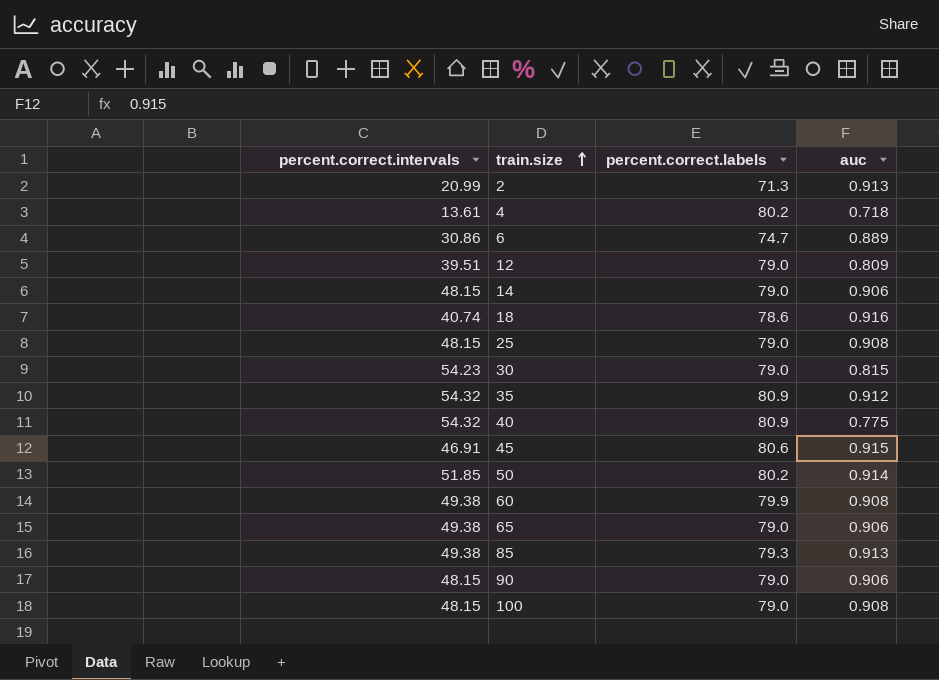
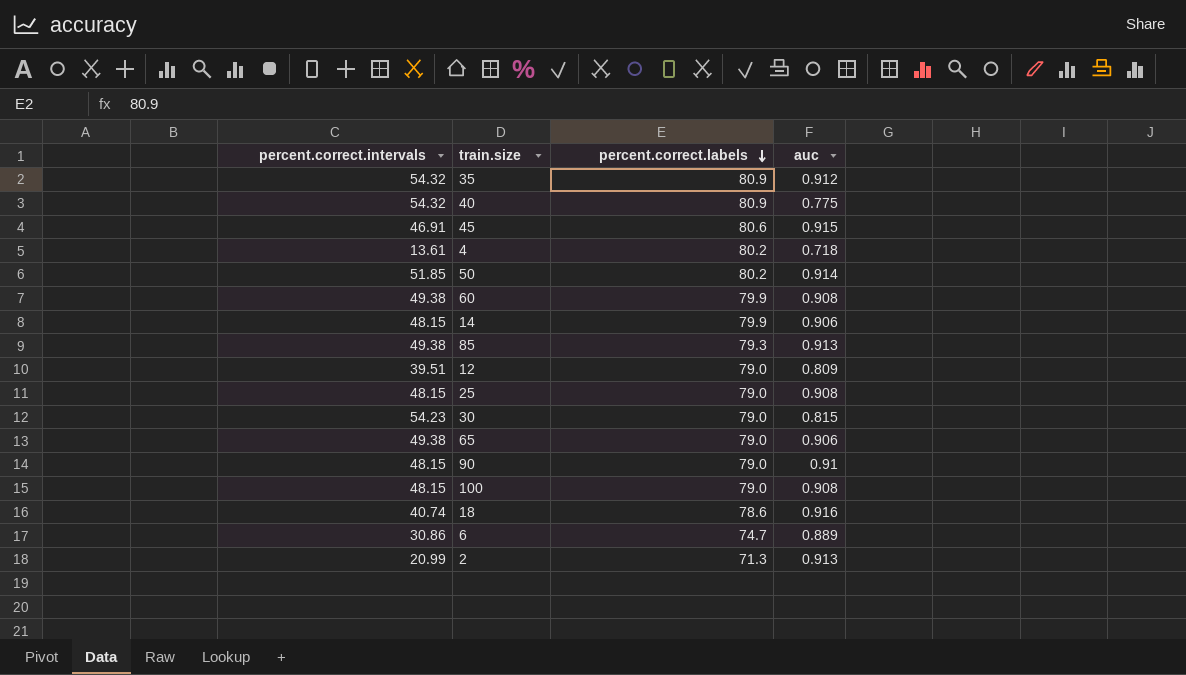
row order: train.size ascending -> percent.correct.labels descending
14 | percent.correct.labels: 79.0 -> 79.9
90 | auc: 0.906 -> 0.91

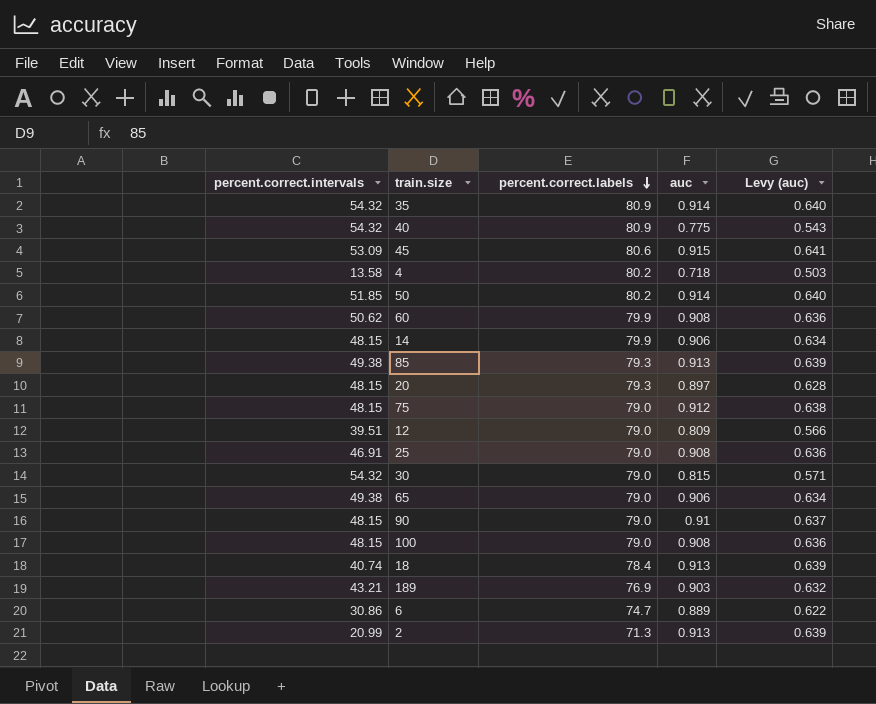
column Levy (auc) | formula: none -> [auc] * 0.7
35 | auc: 0.912 -> 0.914
45 | percent.correct.intervals: 46.91 -> 53.09
4 | percent.correct.intervals: 13.61 -> 13.58
60 | percent.correct.intervals: 49.38 -> 50.62
row 20: none -> 48.15 | 79.3 | 0.897 | 0.628
row 75: none -> 48.15 | 79.0 | 0.912 | 0.638
25 | percent.correct.intervals: 48.15 -> 46.91
30 | percent.correct.intervals: 54.23 -> 54.32
18 | percent.correct.labels: 78.6 -> 78.4
18 | auc: 0.916 -> 0.913
row 189: none -> 43.21 | 76.9 | 0.903 | 0.632

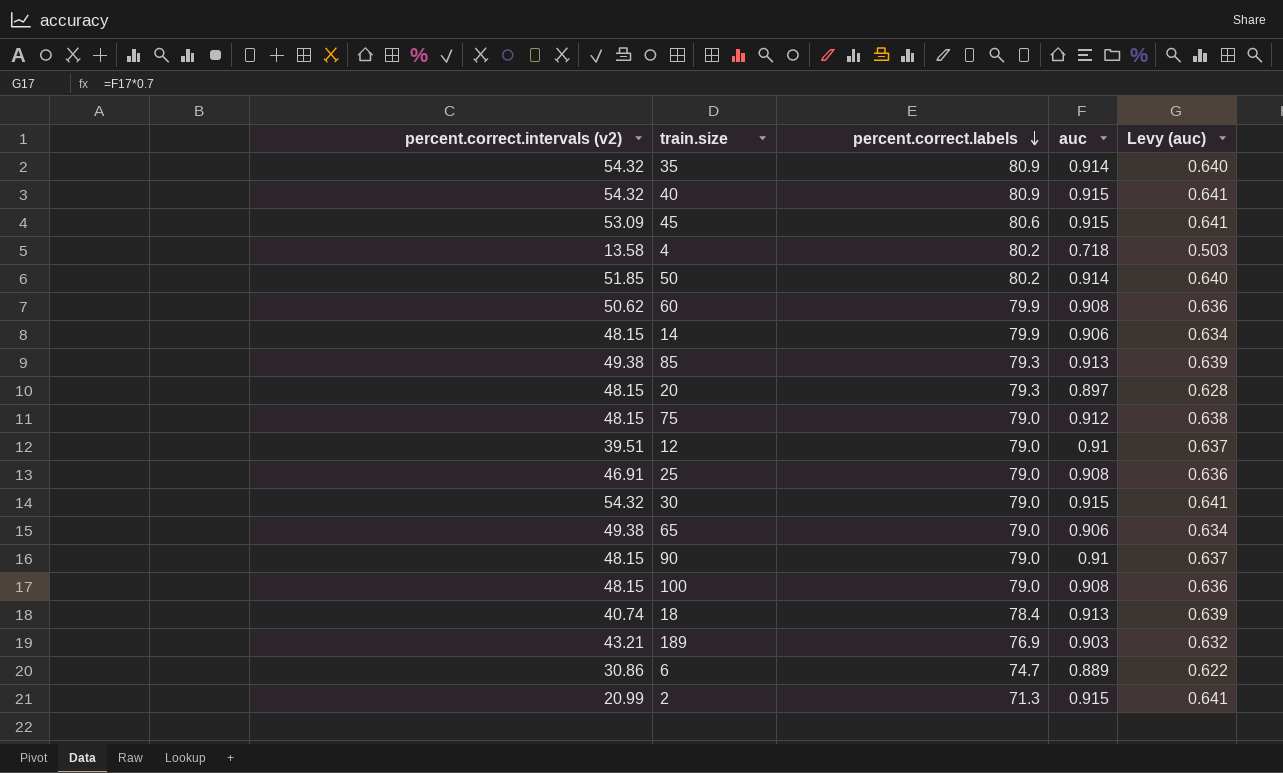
column name: percent.correct.intervals -> percent.correct.intervals (v2)
40 | auc: 0.775 -> 0.915
40 | Levy (auc): 0.543 -> 0.641
12 | auc: 0.809 -> 0.91
12 | Levy (auc): 0.566 -> 0.637
30 | auc: 0.815 -> 0.915
30 | Levy (auc): 0.571 -> 0.641
2 | auc: 0.913 -> 0.915
2 | Levy (auc): 0.639 -> 0.641

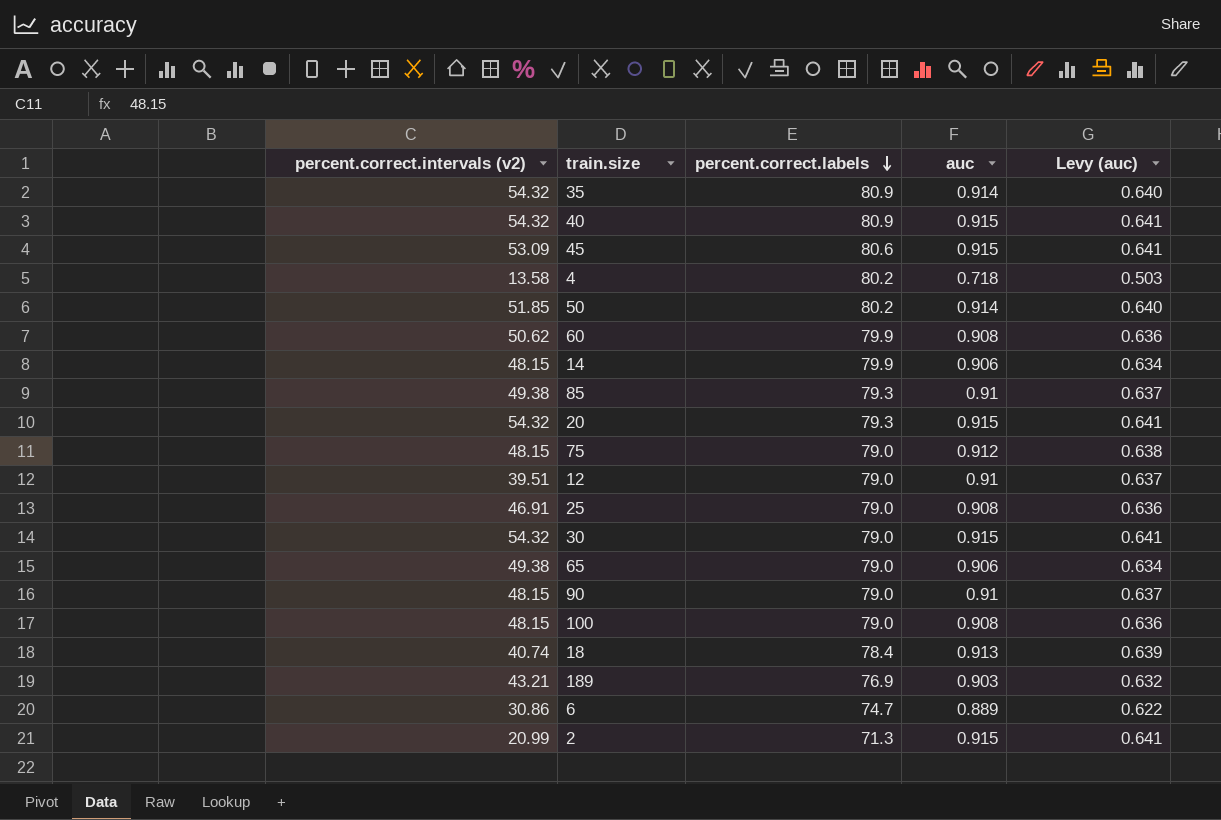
85 | auc: 0.913 -> 0.91
85 | Levy (auc): 0.639 -> 0.637
20 | percent.correct.intervals (v2): 48.15 -> 54.32
20 | auc: 0.897 -> 0.915
20 | Levy (auc): 0.628 -> 0.641

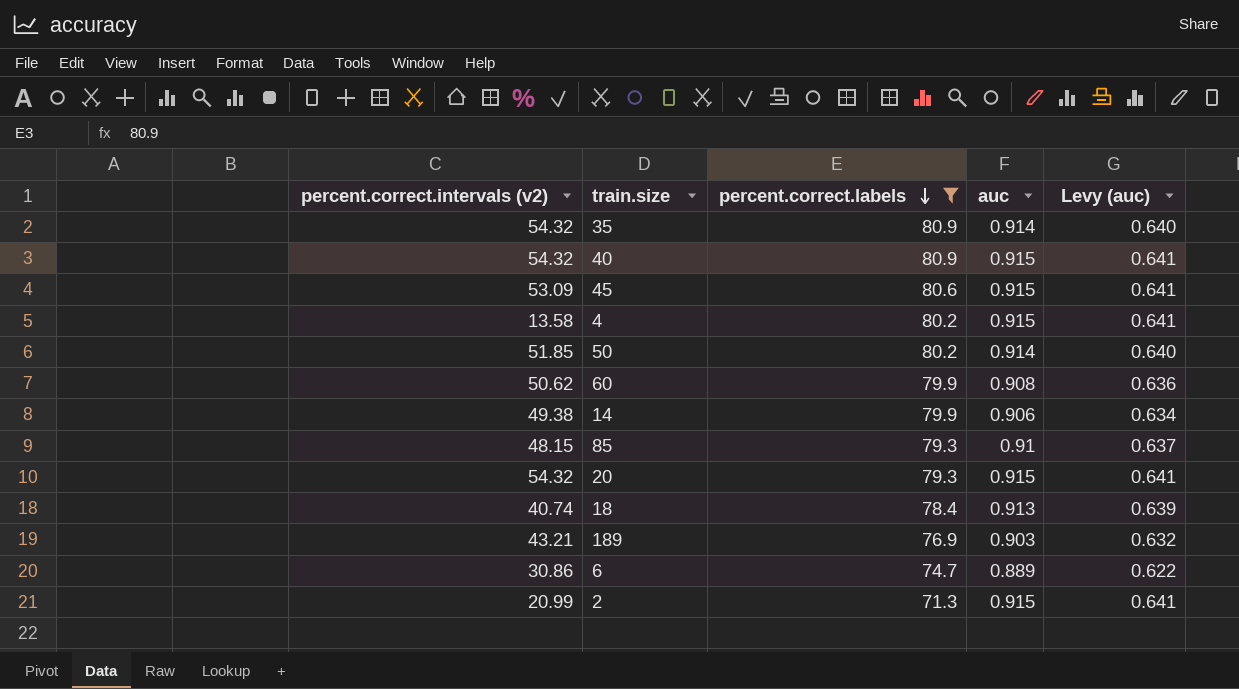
filter: none -> percent.correct.labels != 79.0
4 | auc: 0.718 -> 0.915
4 | Levy (auc): 0.503 -> 0.641
14 | percent.correct.intervals (v2): 48.15 -> 49.38
85 | percent.correct.intervals (v2): 49.38 -> 48.15

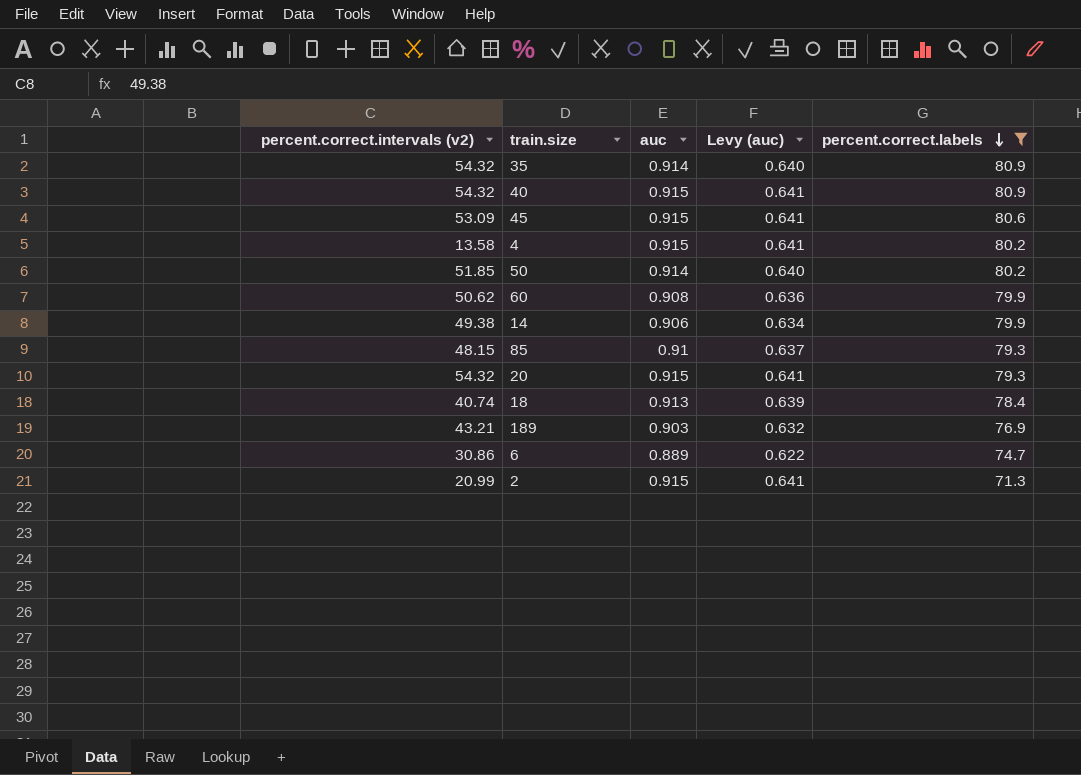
column percent.correct.labels | position: 3 -> 5

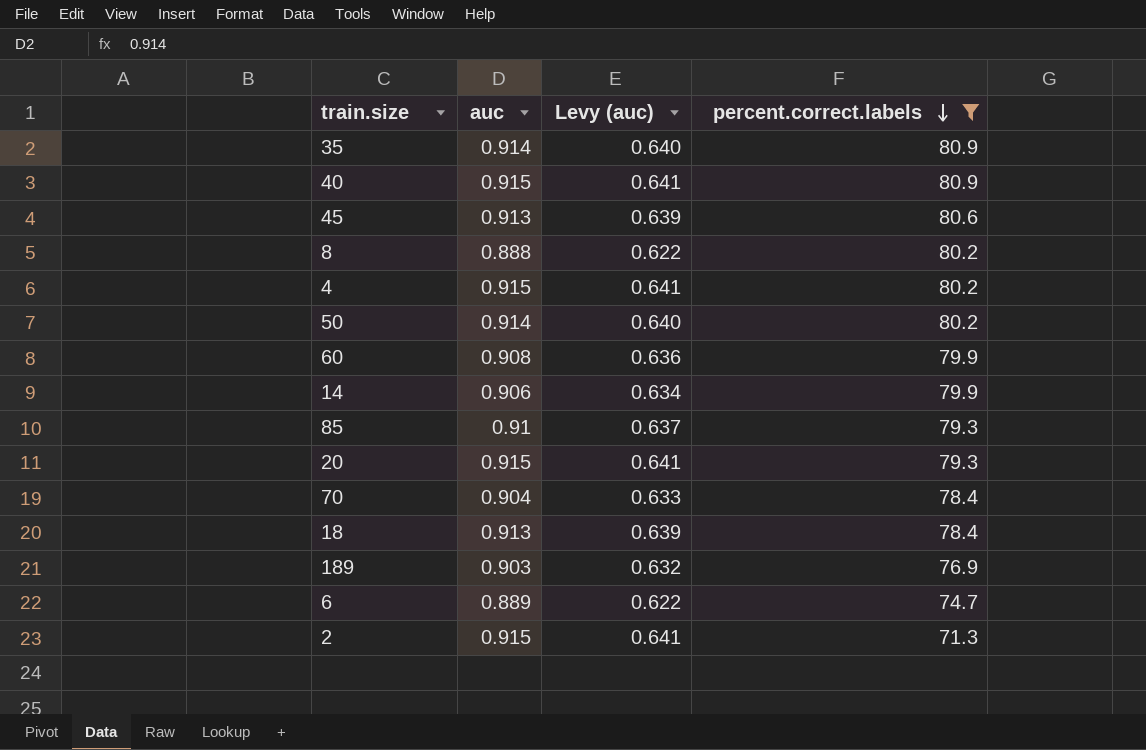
column percent.correct.intervals (v2) | position: 1 -> none
45 | auc: 0.915 -> 0.913
45 | Levy (auc): 0.641 -> 0.639
row 8: none -> 0.888 | 0.622 | 80.2
row 70: none -> 0.904 | 0.633 | 78.4

